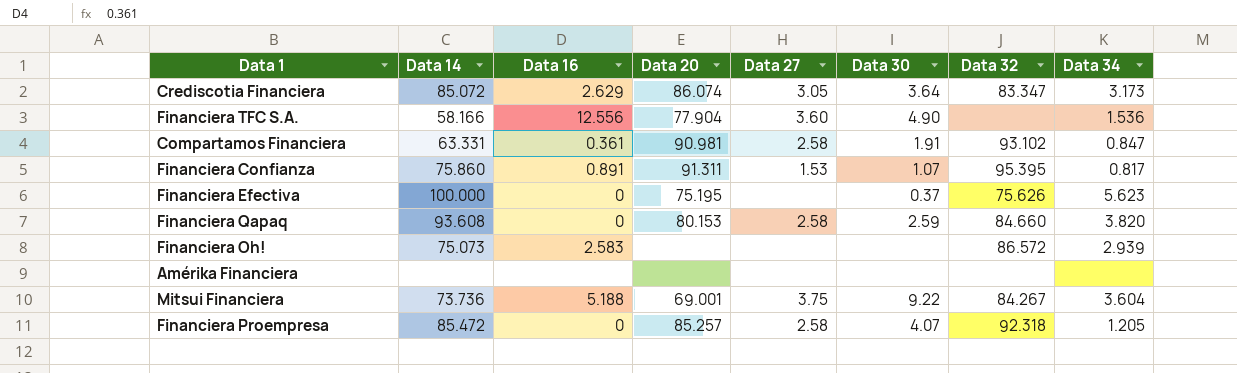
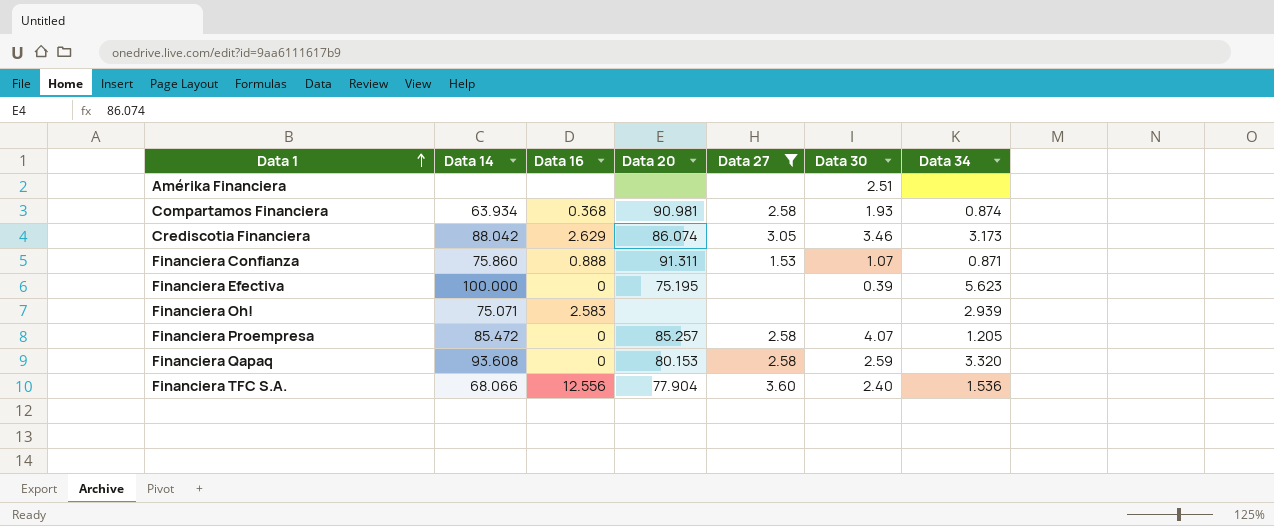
filter: none -> Data 27 != 3.75
row order: none -> Data 1 ascending
column Data 32 | position: 7 -> none
Amérika Financiera | Data 30: none -> 2.51
Compartamos Financiera | Data 14: 63.331 -> 63.934
Compartamos Financiera | Data 16: 0.361 -> 0.368
Compartamos Financiera | Data 30: 1.91 -> 1.93
Compartamos Financiera | Data 34: 0.847 -> 0.874
Crediscotia Financiera | Data 14: 85.072 -> 88.042
Crediscotia Financiera | Data 30: 3.64 -> 3.46
Financiera Confianza | Data 16: 0.891 -> 0.888
Financiera Confianza | Data 34: 0.817 -> 0.871
Financiera Efectiva | Data 30: 0.37 -> 0.39
Financiera Oh! | Data 14: 75.073 -> 75.071
Financiera Qapaq | Data 34: 3.820 -> 3.320
Financiera TFC S.A. | Data 14: 58.166 -> 68.066
Financiera TFC S.A. | Data 30: 4.90 -> 2.40

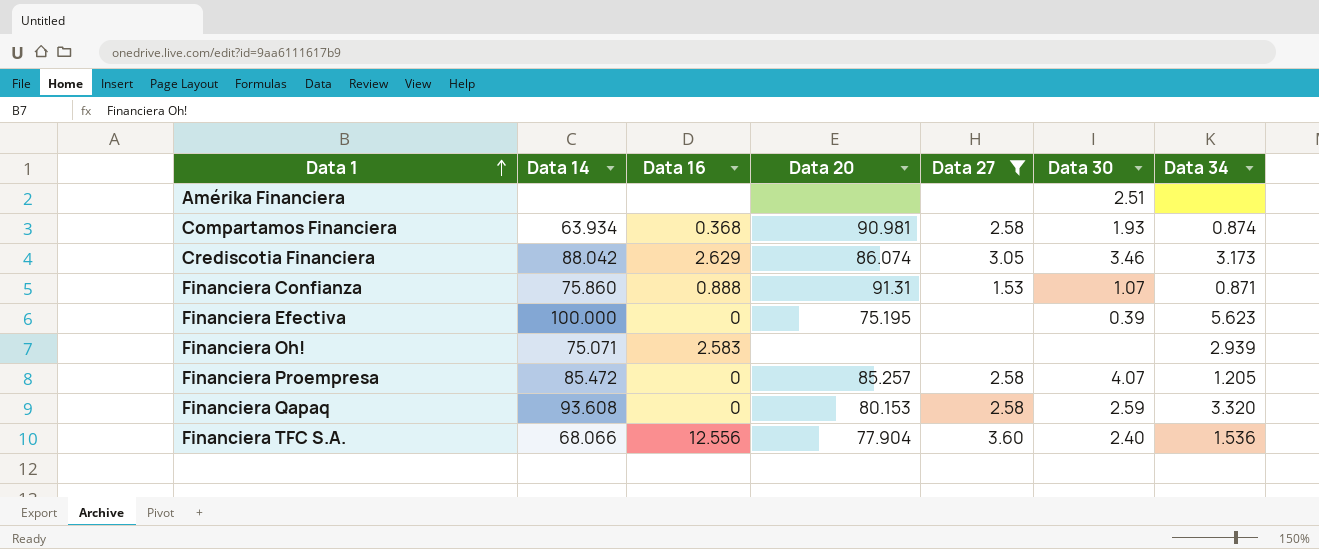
Financiera Confianza | Data 20: 91.311 -> 91.31

